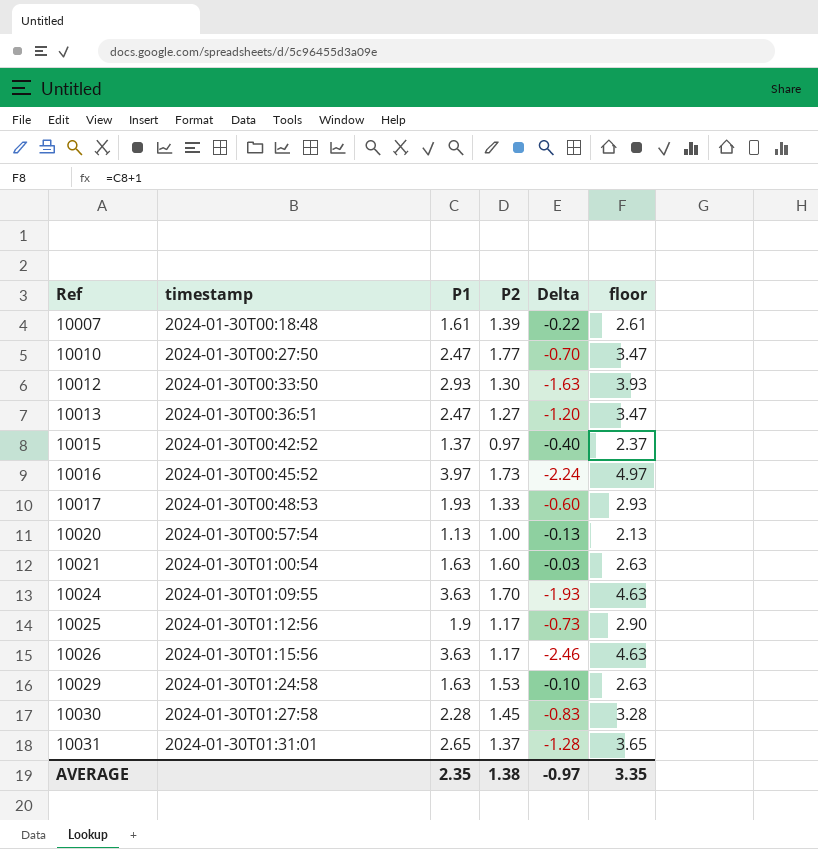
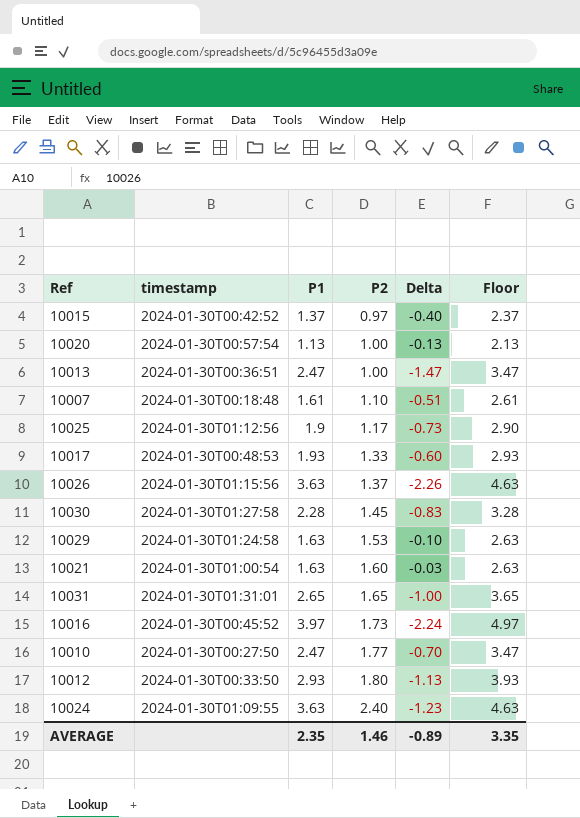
row order: Ref ascending -> P2 ascending
column name: floor -> Floor
10013 | P2: 1.27 -> 1.00
10013 | Delta: -1.20 -> -1.47
10007 | P2: 1.39 -> 1.10
10007 | Delta: -0.22 -> -0.51
10026 | P2: 1.17 -> 1.37
10026 | Delta: -2.46 -> -2.26
10031 | P2: 1.37 -> 1.65
10031 | Delta: -1.28 -> -1.00
10012 | P2: 1.30 -> 1.80
10012 | Delta: -1.63 -> -1.13
10024 | P2: 1.70 -> 2.40
10024 | Delta: -1.93 -> -1.23
AVERAGE | P2: 1.38 -> 1.46
AVERAGE | Delta: -0.97 -> -0.89

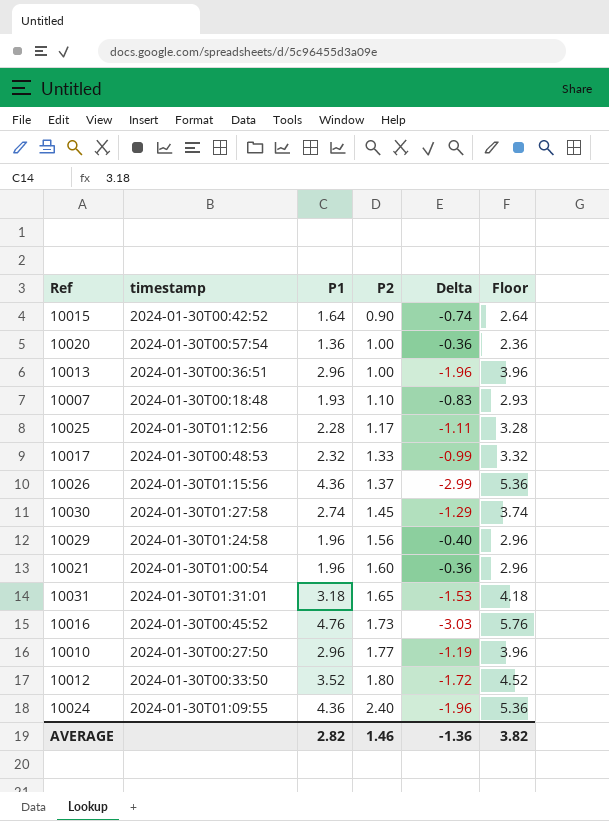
10015 | P1: 1.37 -> 1.64
10015 | P2: 0.97 -> 0.90
10015 | Delta: -0.40 -> -0.74
10015 | Floor: 2.37 -> 2.64
10020 | P1: 1.13 -> 1.36
10020 | Delta: -0.13 -> -0.36
10020 | Floor: 2.13 -> 2.36
10013 | P1: 2.47 -> 2.96
10013 | Delta: -1.47 -> -1.96
10013 | Floor: 3.47 -> 3.96
10007 | P1: 1.61 -> 1.93
10007 | Delta: -0.51 -> -0.83
10007 | Floor: 2.61 -> 2.93
10025 | P1: 1.9 -> 2.28
10025 | Delta: -0.73 -> -1.11
10025 | Floor: 2.90 -> 3.28
10017 | P1: 1.93 -> 2.32
10017 | Delta: -0.60 -> -0.99
10017 | Floor: 2.93 -> 3.32
10026 | P1: 3.63 -> 4.36
10026 | Delta: -2.26 -> -2.99
10026 | Floor: 4.63 -> 5.36
10030 | P1: 2.28 -> 2.74
10030 | Delta: -0.83 -> -1.29
10030 | Floor: 3.28 -> 3.74
10029 | P1: 1.63 -> 1.96
10029 | P2: 1.53 -> 1.56
10029 | Delta: -0.10 -> -0.40
10029 | Floor: 2.63 -> 2.96
10021 | P1: 1.63 -> 1.96
10021 | Delta: -0.03 -> -0.36
10021 | Floor: 2.63 -> 2.96
10031 | P1: 2.65 -> 3.18
10031 | Delta: -1.00 -> -1.53
10031 | Floor: 3.65 -> 4.18
10016 | P1: 3.97 -> 4.76
10016 | Delta: -2.24 -> -3.03
10016 | Floor: 4.97 -> 5.76
10010 | P1: 2.47 -> 2.96
10010 | Delta: -0.70 -> -1.19
10010 | Floor: 3.47 -> 3.96
10012 | P1: 2.93 -> 3.52
10012 | Delta: -1.13 -> -1.72
10012 | Floor: 3.93 -> 4.52
10024 | P1: 3.63 -> 4.36
10024 | Delta: -1.23 -> -1.96
10024 | Floor: 4.63 -> 5.36
AVERAGE | P1: 2.35 -> 2.82
AVERAGE | Delta: -0.89 -> -1.36
AVERAGE | Floor: 3.35 -> 3.82

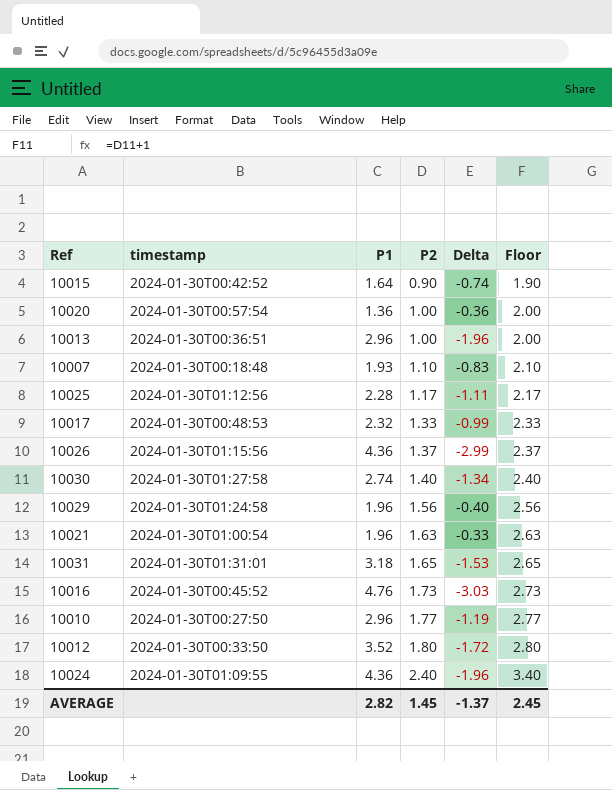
column Floor | formula: [P1] + 1 -> [P2] + 1
10030 | P2: 1.45 -> 1.40
10030 | Delta: -1.29 -> -1.34
10021 | P2: 1.60 -> 1.63
10021 | Delta: -0.36 -> -0.33
AVERAGE | P2: 1.46 -> 1.45
AVERAGE | Delta: -1.36 -> -1.37
AVERAGE | Floor: 3.82 -> 2.45

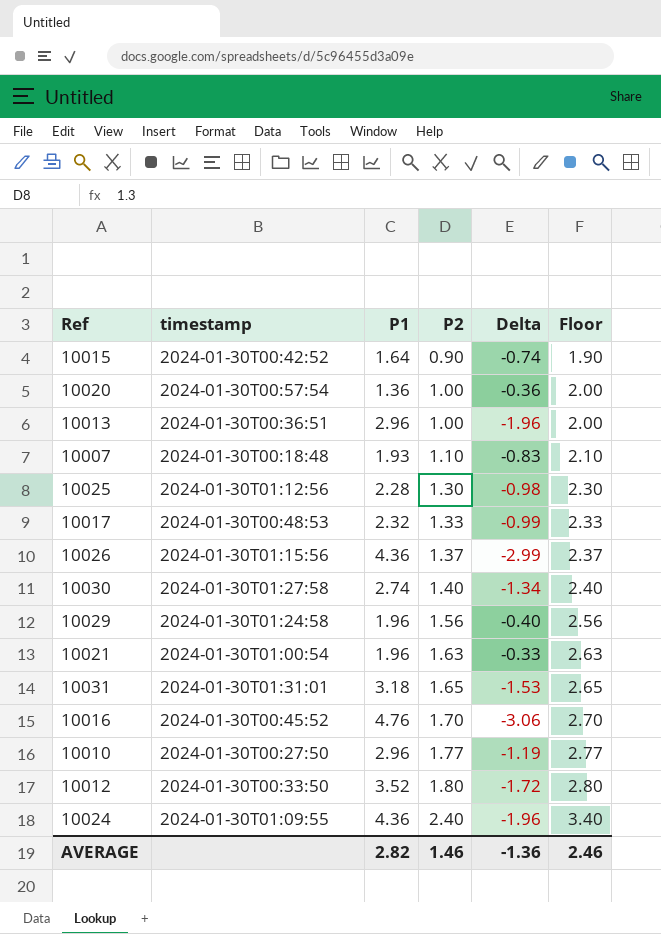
10025 | P2: 1.17 -> 1.30
10025 | Delta: -1.11 -> -0.98
10025 | Floor: 2.17 -> 2.30
10016 | P2: 1.73 -> 1.70
10016 | Delta: -3.03 -> -3.06
10016 | Floor: 2.73 -> 2.70
AVERAGE | P2: 1.45 -> 1.46
AVERAGE | Delta: -1.37 -> -1.36
AVERAGE | Floor: 2.45 -> 2.46

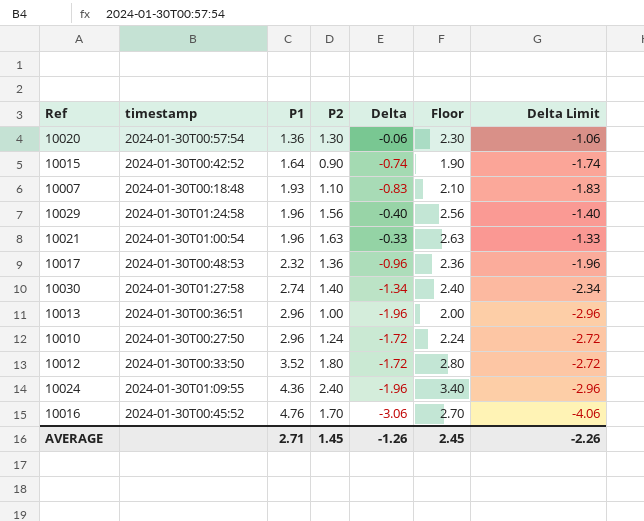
row order: P2 ascending -> P1 ascending
column Delta Limit | formula: none -> [Delta] - 1
row 10025: 2024-01-30T01:12:56 | 2.28 | 1.30 | -0.98 | 2.30 -> none
row 10026: 2024-01-30T01:15:56 | 4.36 | 1.37 | -2.99 | 2.37 -> none
row 10031: 2024-01-30T01:31:01 | 3.18 | 1.65 | -1.53 | 2.65 -> none
10020 | P2: 1.00 -> 1.30
10020 | Delta: -0.36 -> -0.06
10020 | Floor: 2.00 -> 2.30
10017 | P2: 1.33 -> 1.36
10017 | Delta: -0.99 -> -0.96
10017 | Floor: 2.33 -> 2.36
10010 | P2: 1.77 -> 1.24
10010 | Delta: -1.19 -> -1.72
10010 | Floor: 2.77 -> 2.24
AVERAGE | P1: 2.82 -> 2.71
AVERAGE | P2: 1.46 -> 1.45
AVERAGE | Delta: -1.36 -> -1.26
AVERAGE | Floor: 2.46 -> 2.45

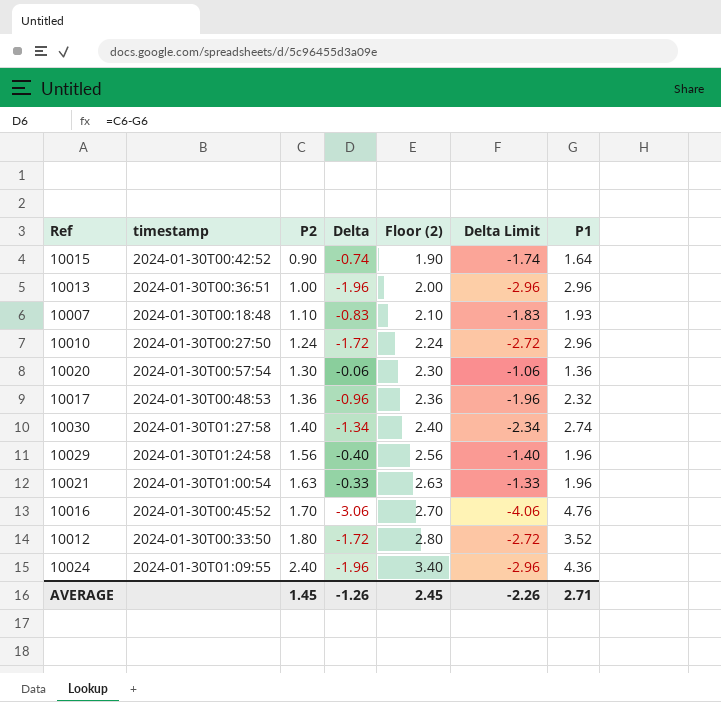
row order: P1 ascending -> P2 ascending
column name: Floor -> Floor (2)
column P1 | position: 3 -> 7

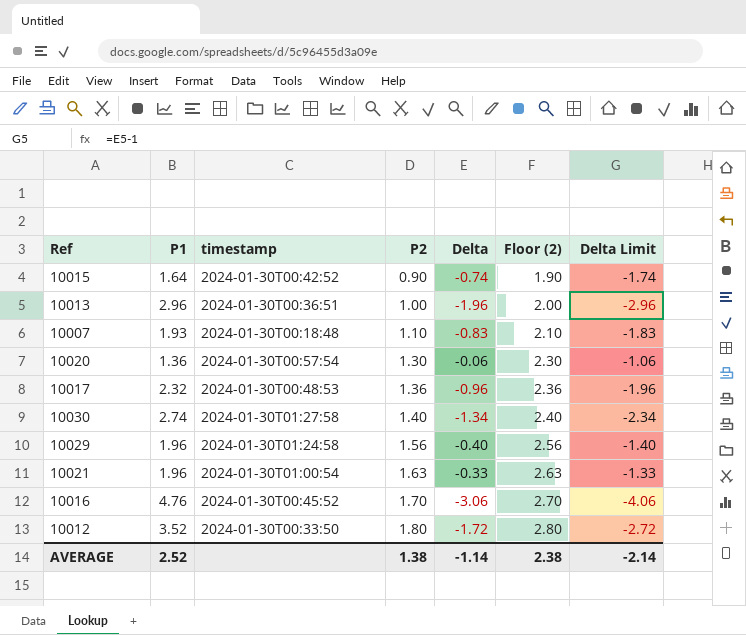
column P1 | position: 7 -> 2
row 10010: 2024-01-30T00:27:50 | 1.24 | -1.72 | 2.24 | -2.72 | 2.96 -> none
row 10024: 2024-01-30T01:09:55 | 2.40 | -1.96 | 3.40 | -2.96 | 4.36 -> none
AVERAGE | P1: 2.71 -> 2.52
AVERAGE | P2: 1.45 -> 1.38
AVERAGE | Delta: -1.26 -> -1.14
AVERAGE | Floor (2): 2.45 -> 2.38
AVERAGE | Delta Limit: -2.26 -> -2.14

